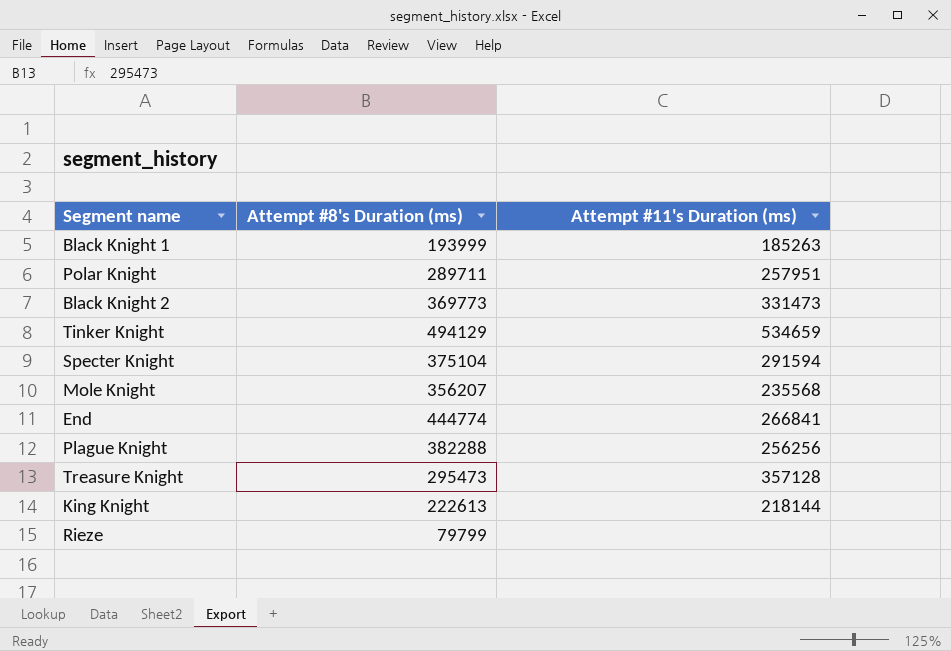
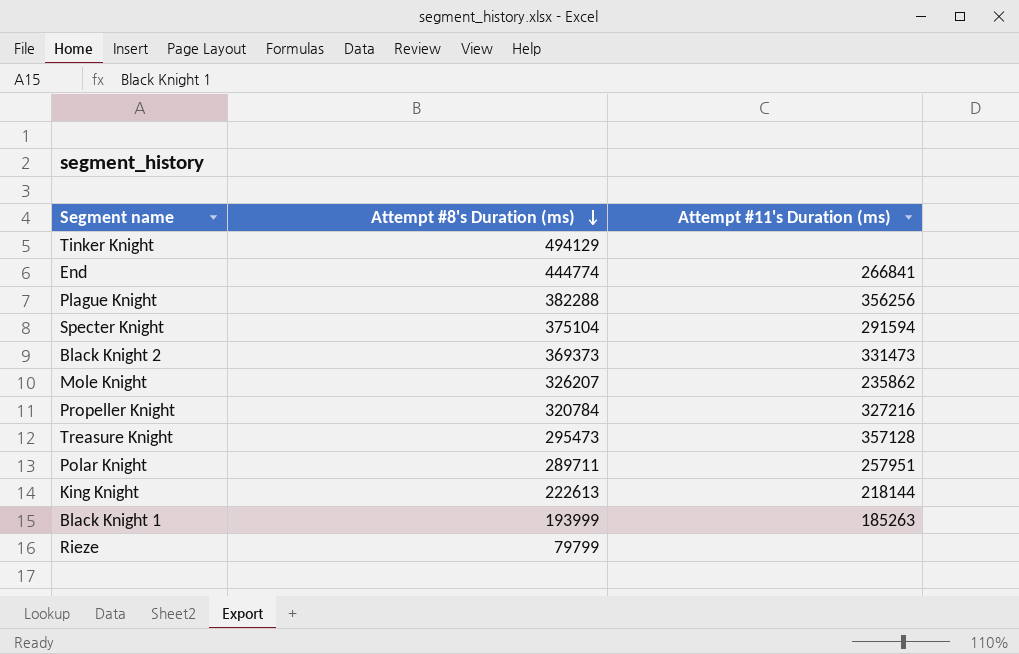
row order: none -> Attempt #8's Duration (ms) descending
Tinker Knight | Attempt #11's Duration (ms): 534659 -> none
Plague Knight | Attempt #11's Duration (ms): 256256 -> 356256
Black Knight 2 | Attempt #8's Duration (ms): 369773 -> 369373
Mole Knight | Attempt #8's Duration (ms): 356207 -> 326207
Mole Knight | Attempt #11's Duration (ms): 235568 -> 235862
row Propeller Knight: none -> 320784 | 327216

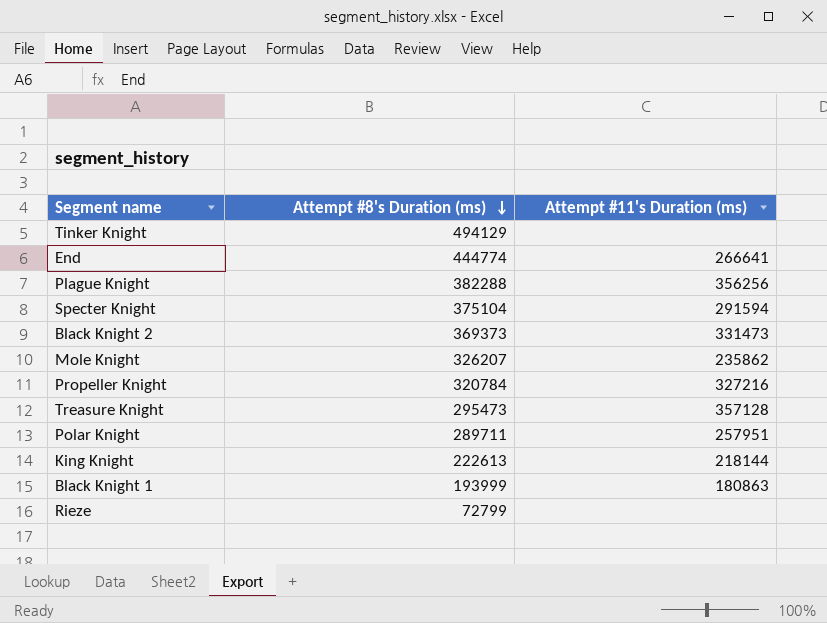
End | Attempt #11's Duration (ms): 266841 -> 266641
Black Knight 1 | Attempt #11's Duration (ms): 185263 -> 180863
Rieze | Attempt #8's Duration (ms): 79799 -> 72799

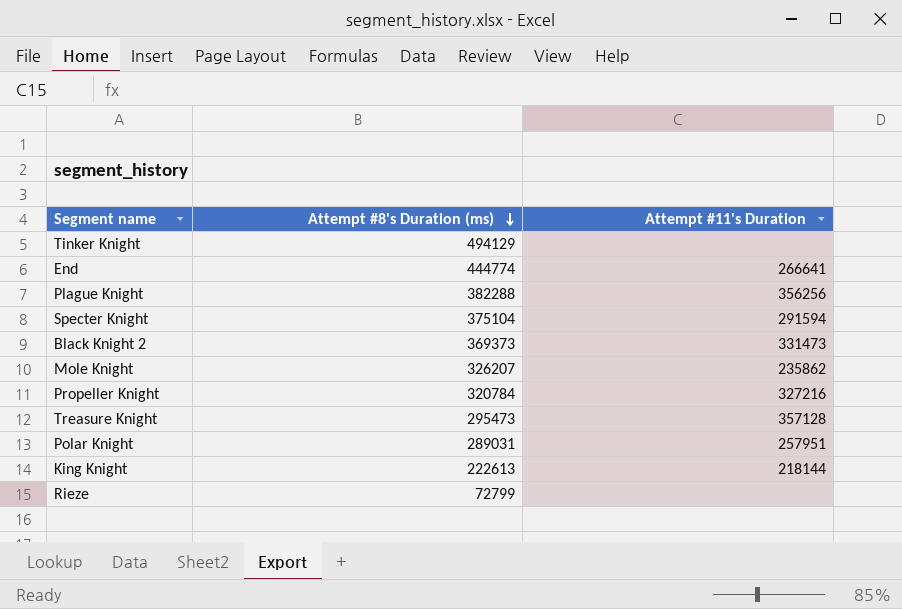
column name: Attempt #11's Duration (ms) -> Attempt #11's Duration
row Black Knight 1: 193999 | 180863 -> none
Polar Knight | Attempt #8's Duration (ms): 289711 -> 289031

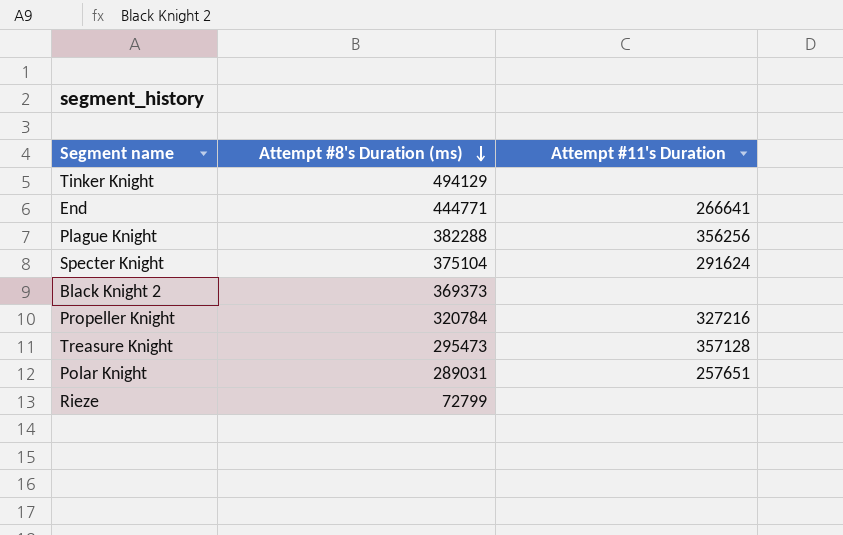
row Mole Knight: 326207 | 235862 -> none
row King Knight: 222613 | 218144 -> none
End | Attempt #8's Duration (ms): 444774 -> 444771
Specter Knight | Attempt #11's Duration: 291594 -> 291624
Black Knight 2 | Attempt #11's Duration: 331473 -> none
Polar Knight | Attempt #11's Duration: 257951 -> 257651

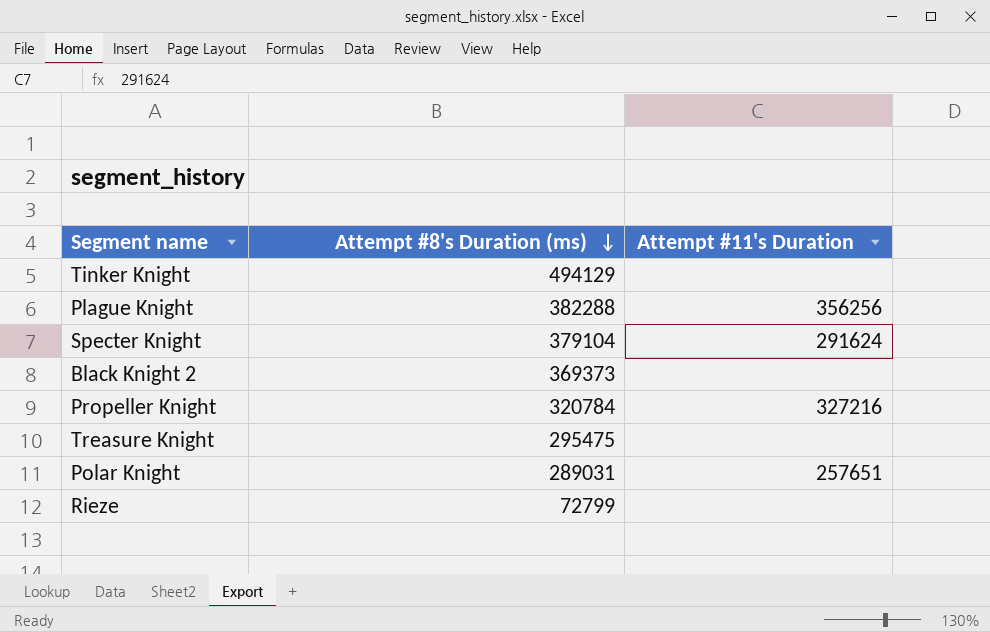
row End: 444771 | 266641 -> none
Specter Knight | Attempt #8's Duration (ms): 375104 -> 379104
Treasure Knight | Attempt #8's Duration (ms): 295473 -> 295475
Treasure Knight | Attempt #11's Duration: 357128 -> none

